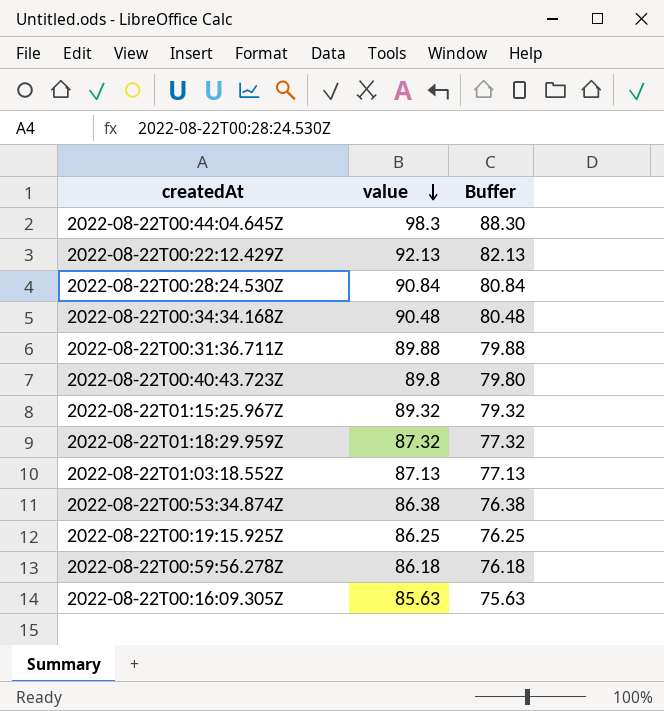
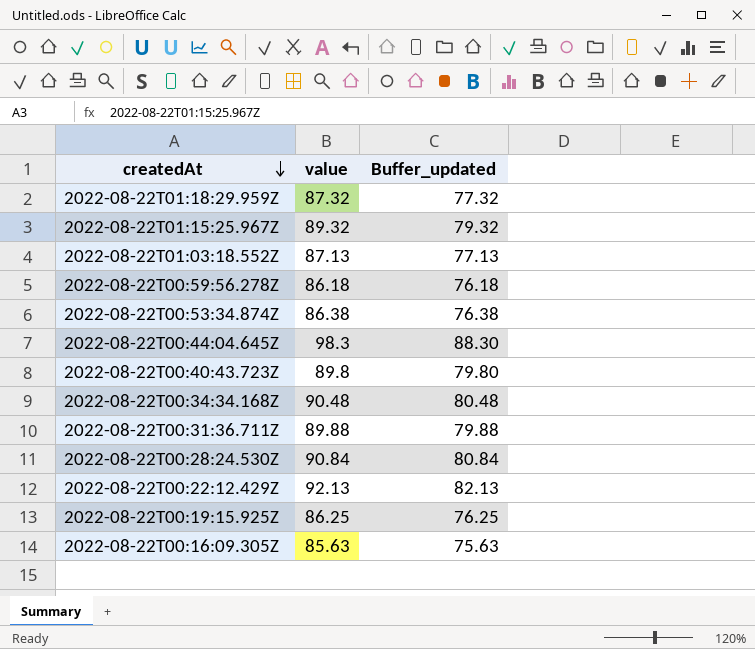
row order: value descending -> createdAt descending
column name: Buffer -> Buffer_updated

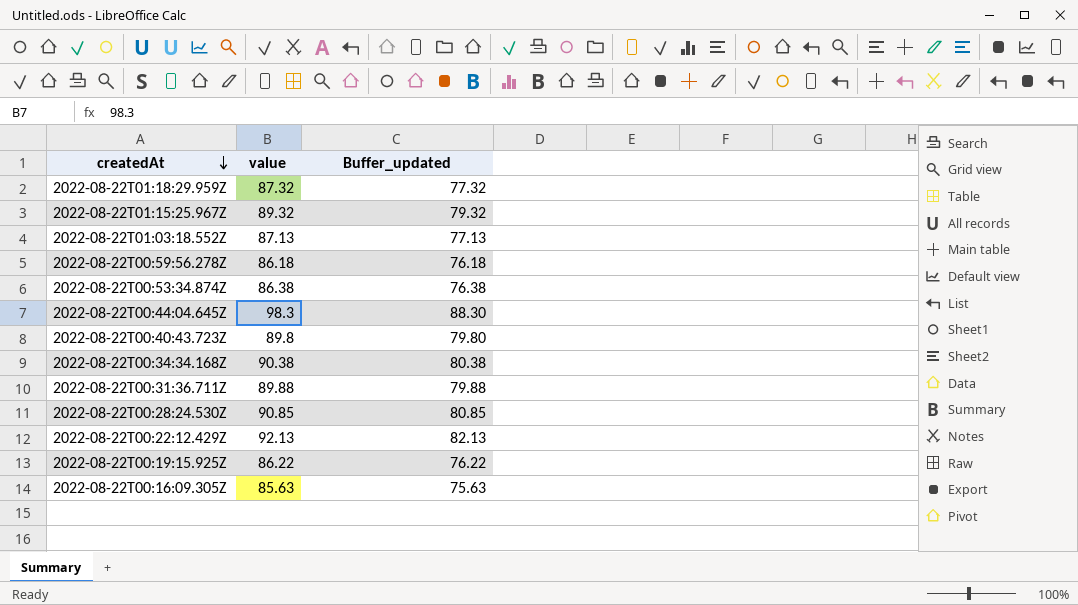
2022-08-22T00:34:34.168Z | value: 90.48 -> 90.38
2022-08-22T00:34:34.168Z | Buffer_updated: 80.48 -> 80.38
2022-08-22T00:28:24.530Z | value: 90.84 -> 90.85
2022-08-22T00:28:24.530Z | Buffer_updated: 80.84 -> 80.85
2022-08-22T00:19:15.925Z | value: 86.25 -> 86.22
2022-08-22T00:19:15.925Z | Buffer_updated: 76.25 -> 76.22

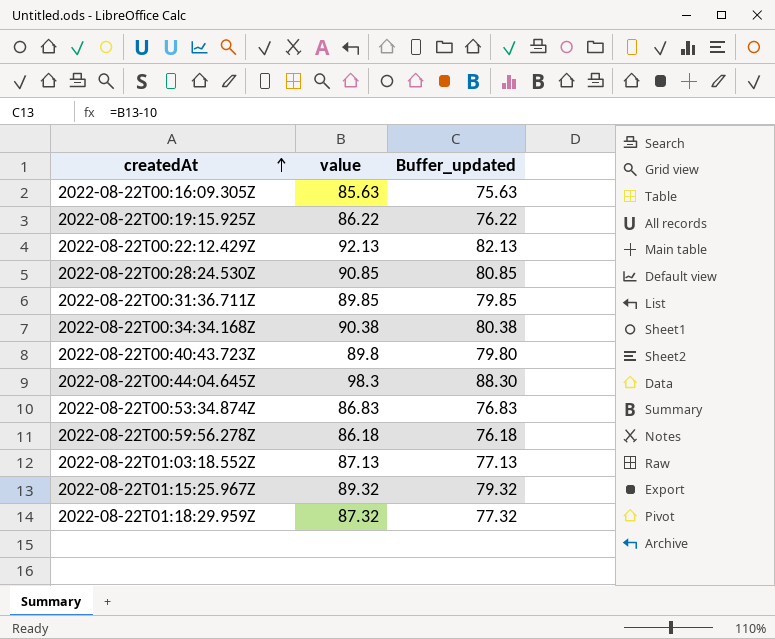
row order: createdAt descending -> createdAt ascending
2022-08-22T00:31:36.711Z | value: 89.88 -> 89.85
2022-08-22T00:31:36.711Z | Buffer_updated: 79.88 -> 79.85
2022-08-22T00:53:34.874Z | value: 86.38 -> 86.83
2022-08-22T00:53:34.874Z | Buffer_updated: 76.38 -> 76.83

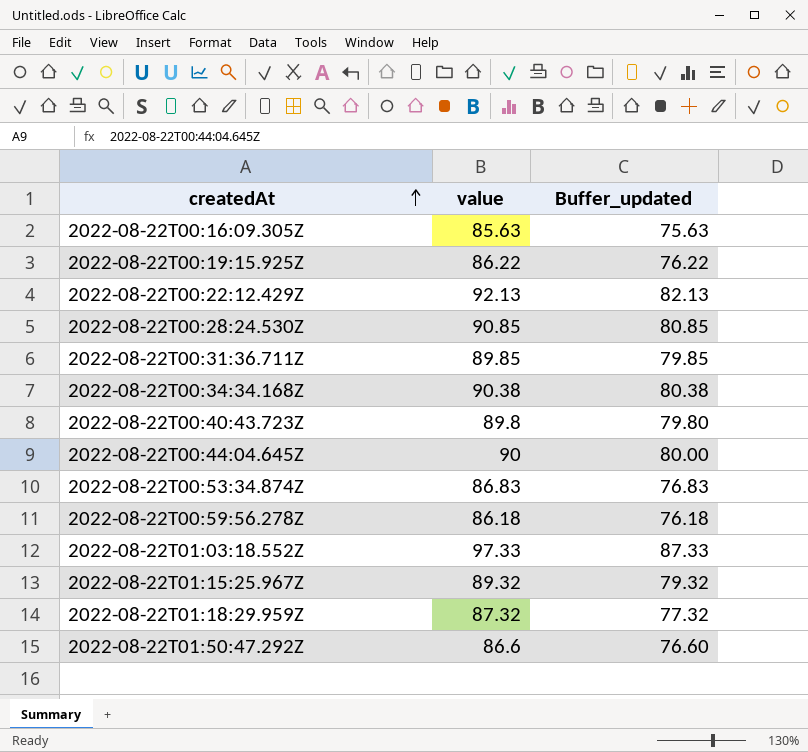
2022-08-22T00:44:04.645Z | value: 98.3 -> 90
2022-08-22T00:44:04.645Z | Buffer_updated: 88.30 -> 80.00
2022-08-22T01:03:18.552Z | value: 87.13 -> 97.33
2022-08-22T01:03:18.552Z | Buffer_updated: 77.13 -> 87.33
row 2022-08-22T01:50:47.292Z: none -> 86.6 | 76.60

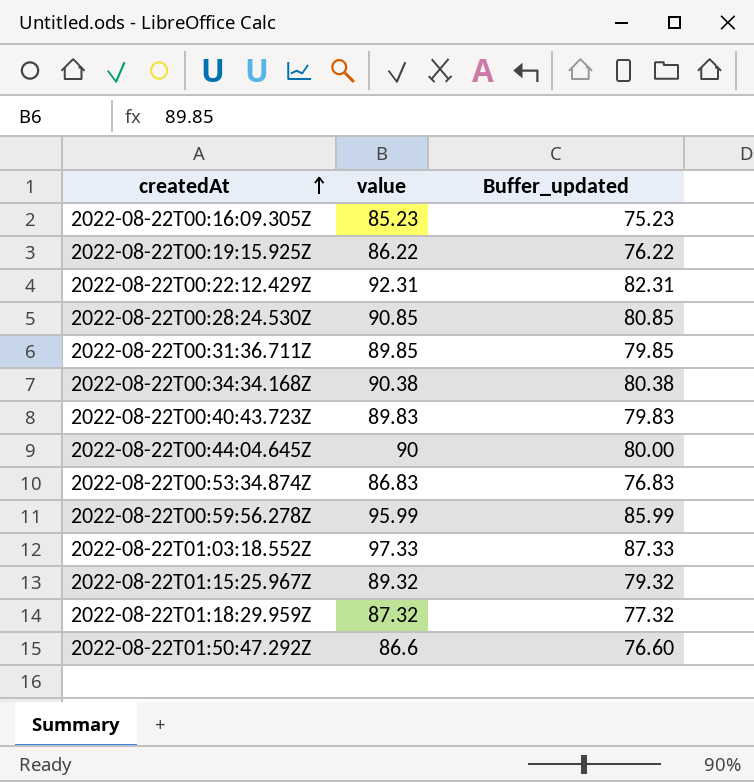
2022-08-22T00:16:09.305Z | value: 85.63 -> 85.23
2022-08-22T00:16:09.305Z | Buffer_updated: 75.63 -> 75.23
2022-08-22T00:22:12.429Z | value: 92.13 -> 92.31
2022-08-22T00:22:12.429Z | Buffer_updated: 82.13 -> 82.31
2022-08-22T00:40:43.723Z | value: 89.8 -> 89.83
2022-08-22T00:40:43.723Z | Buffer_updated: 79.80 -> 79.83
2022-08-22T00:59:56.278Z | value: 86.18 -> 95.99
2022-08-22T00:59:56.278Z | Buffer_updated: 76.18 -> 85.99

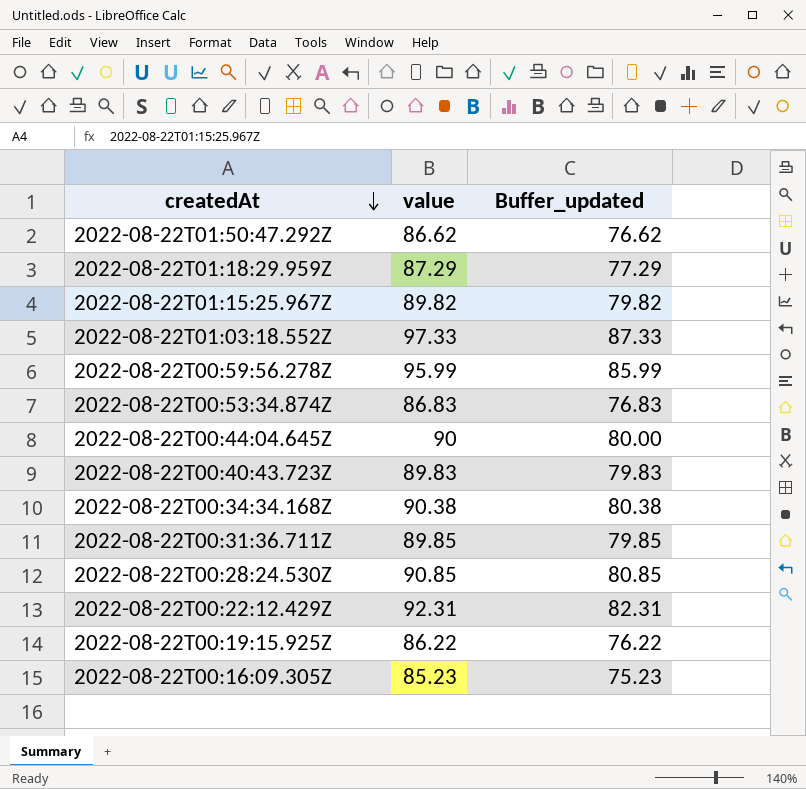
row order: createdAt ascending -> createdAt descending
2022-08-22T01:50:47.292Z | value: 86.6 -> 86.62
2022-08-22T01:50:47.292Z | Buffer_updated: 76.60 -> 76.62
2022-08-22T01:18:29.959Z | value: 87.32 -> 87.29
2022-08-22T01:18:29.959Z | Buffer_updated: 77.32 -> 77.29
2022-08-22T01:15:25.967Z | value: 89.32 -> 89.82
2022-08-22T01:15:25.967Z | Buffer_updated: 79.32 -> 79.82

